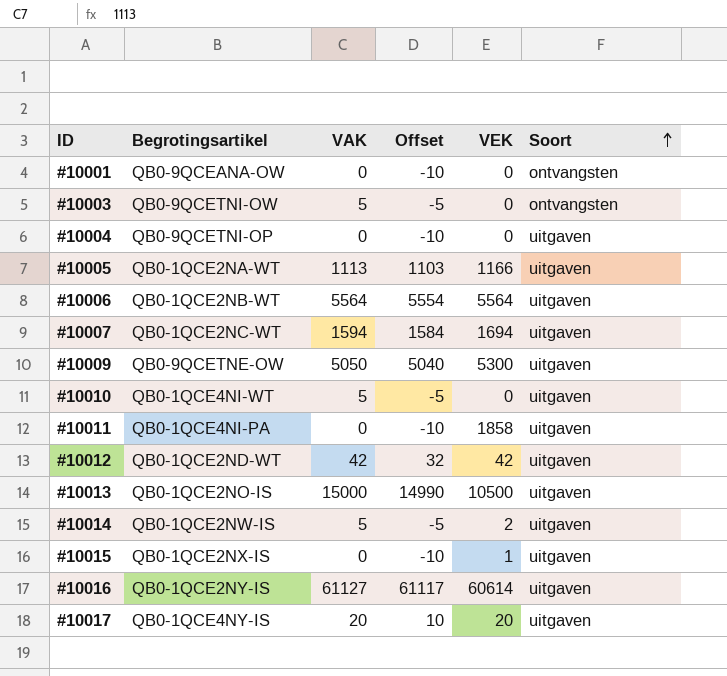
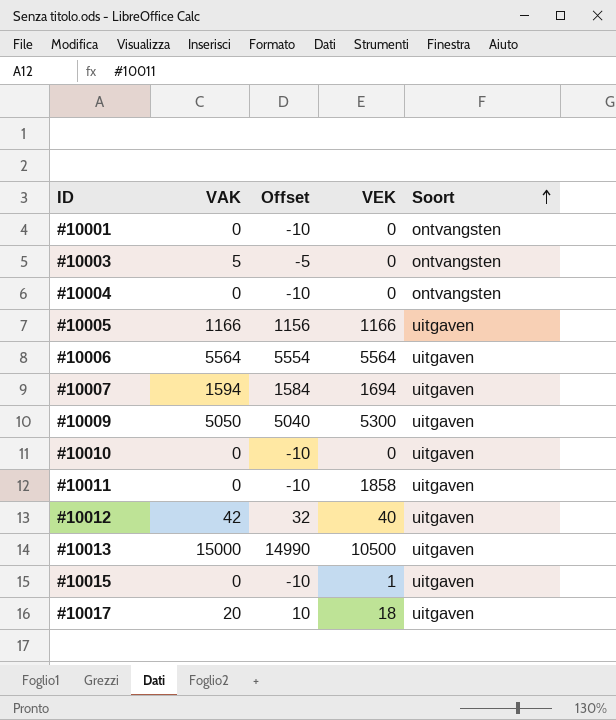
column Begrotingsartikel | position: 2 -> none
row #10014: QB0-1QCE2NW-IS | 5 | -5 | 2 | uitgaven -> none
row #10016: QB0-1QCE2NY-IS | 61127 | 61117 | 60614 | uitgaven -> none
#10004 | Soort: uitgaven -> ontvangsten
#10005 | VAK: 1113 -> 1166
#10005 | Offset: 1103 -> 1156
#10010 | VAK: 5 -> 0
#10010 | Offset: -5 -> -10
#10012 | VEK: 42 -> 40
#10017 | VEK: 20 -> 18

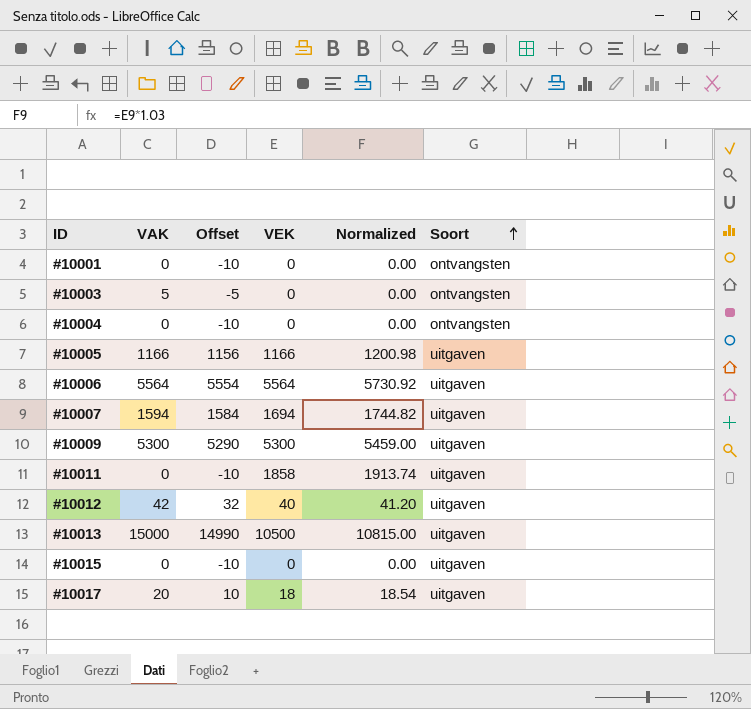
column Normalized | formula: none -> [VEK] * 1.03
row #10010: 0 | -10 | 0 | uitgaven -> none
#10009 | VAK: 5050 -> 5300
#10009 | Offset: 5040 -> 5290
#10015 | VEK: 1 -> 0

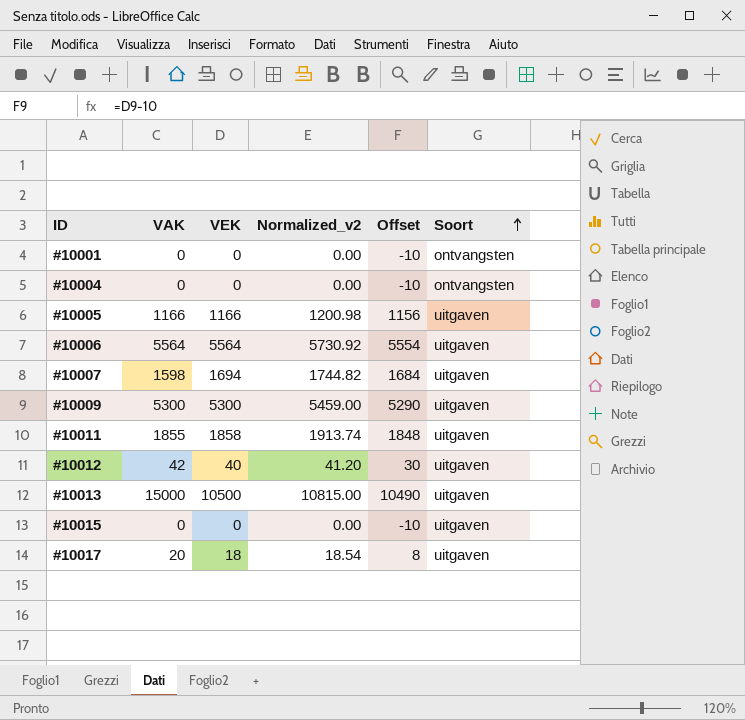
column name: Normalized -> Normalized_v2
column Offset | formula: [VAK] - 10 -> [VEK] - 10
column Offset | position: 3 -> 5
row #10003: 5 | -5 | 0 | 0.00 | ontvangsten -> none
#10007 | VAK: 1594 -> 1598
#10011 | VAK: 0 -> 1855

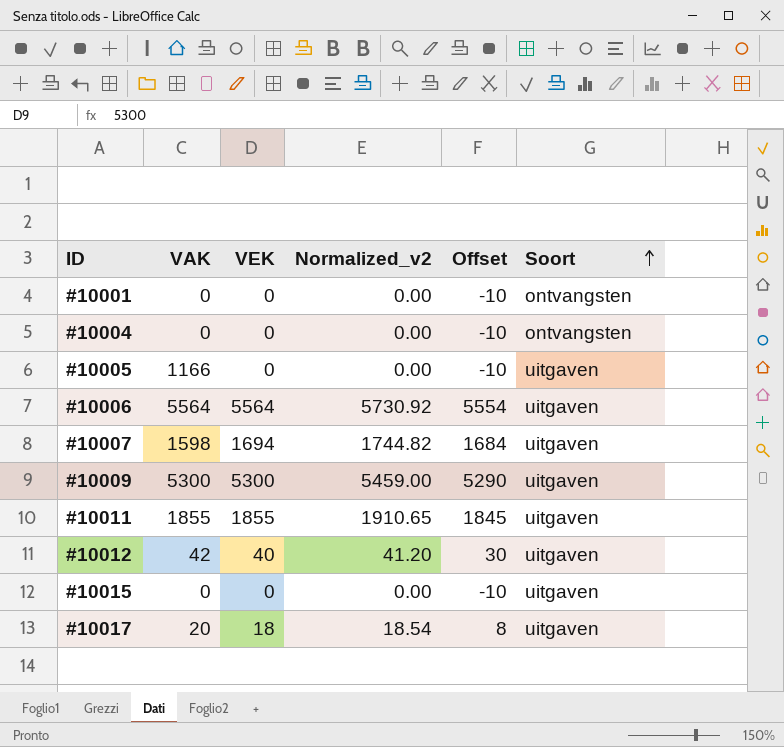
row #10013: 15000 | 10500 | 10815.00 | 10490 | uitgaven -> none
#10005 | VEK: 1166 -> 0
#10005 | Normalized_v2: 1200.98 -> 0.00
#10005 | Offset: 1156 -> -10
#10011 | VEK: 1858 -> 1855
#10011 | Normalized_v2: 1913.74 -> 1910.65
#10011 | Offset: 1848 -> 1845

